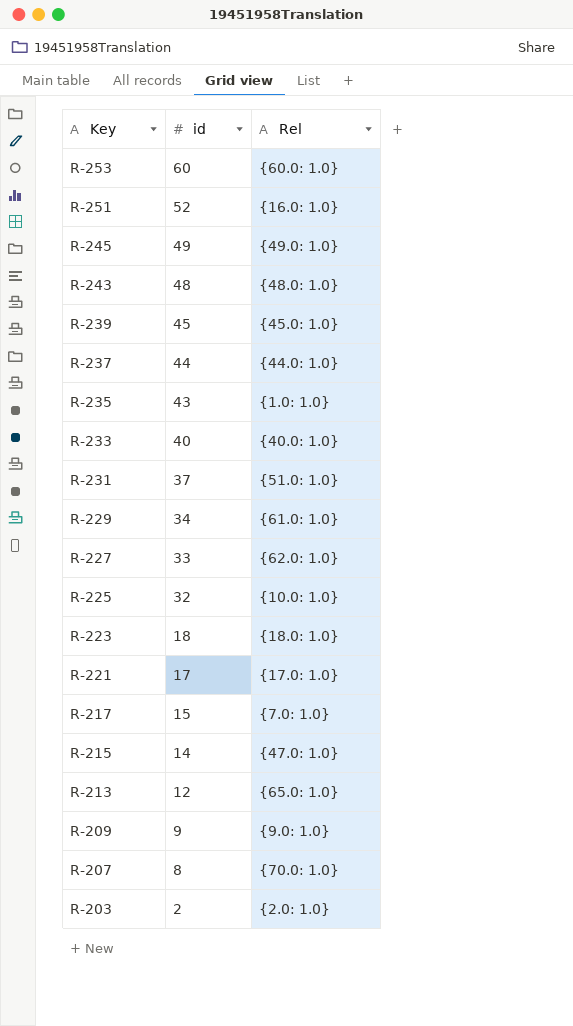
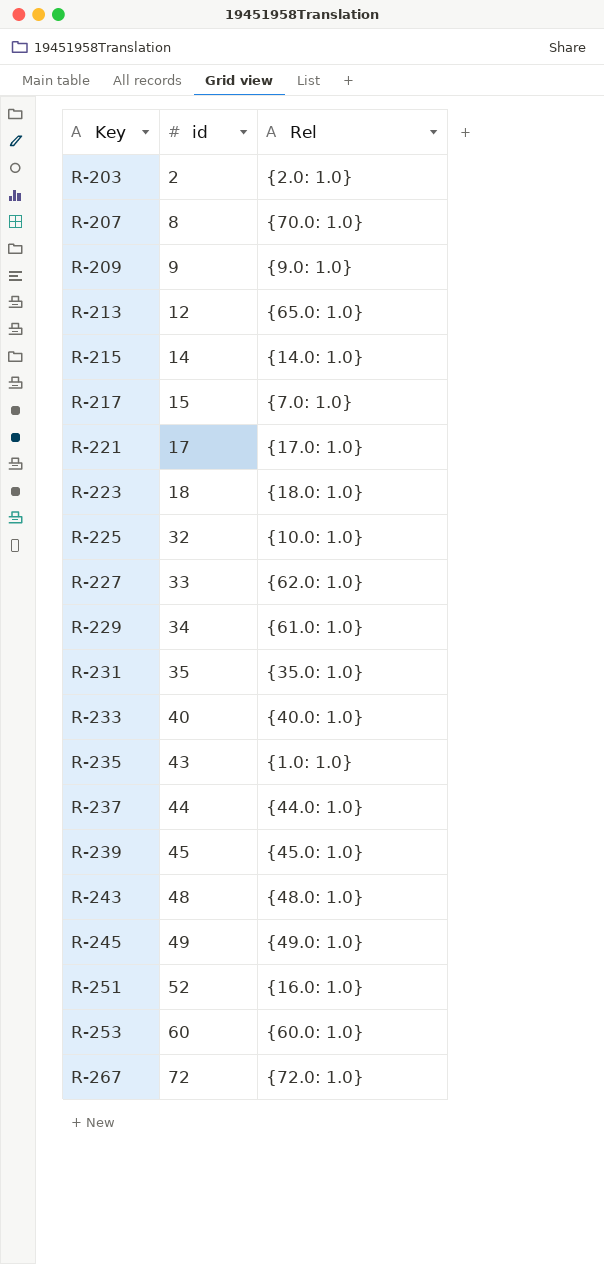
row order: Key descending -> Key ascending
R-215 | Rel: {47.0: 1.0} -> {14.0: 1.0}
R-231 | id: 37 -> 35
R-231 | Rel: {51.0: 1.0} -> {35.0: 1.0}
row R-267: none -> 72 | {72.0: 1.0}

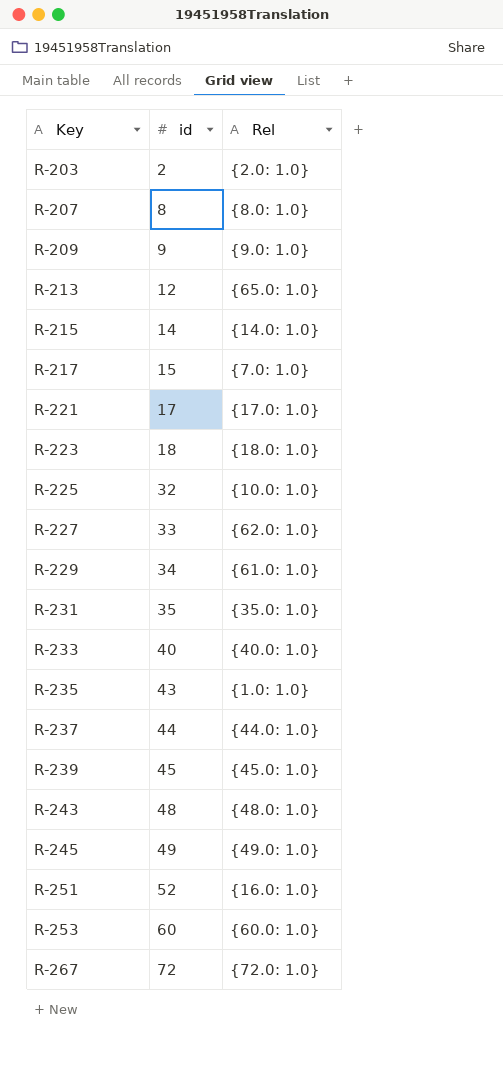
R-207 | Rel: {70.0: 1.0} -> {8.0: 1.0}

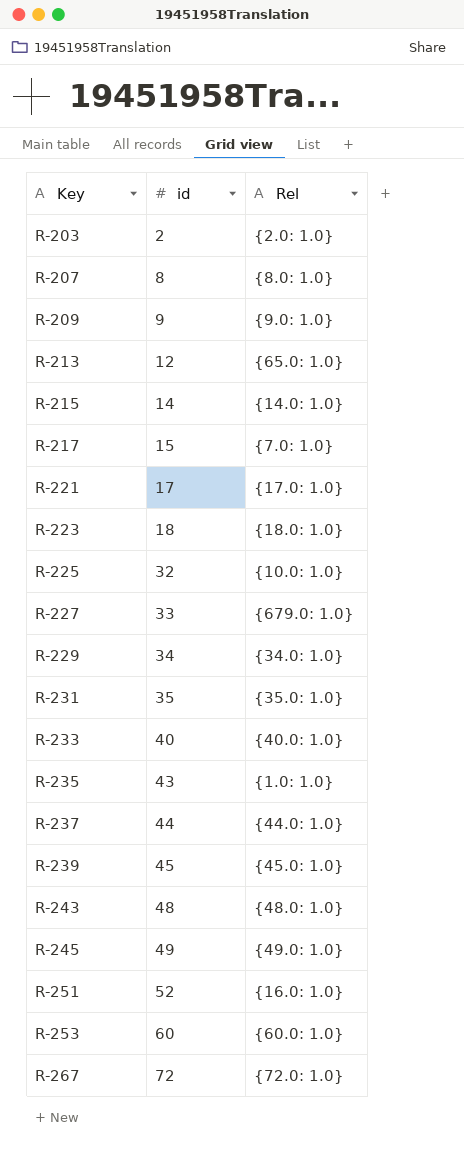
R-227 | Rel: {62.0: 1.0} -> {679.0: 1.0}
R-229 | Rel: {61.0: 1.0} -> {34.0: 1.0}

